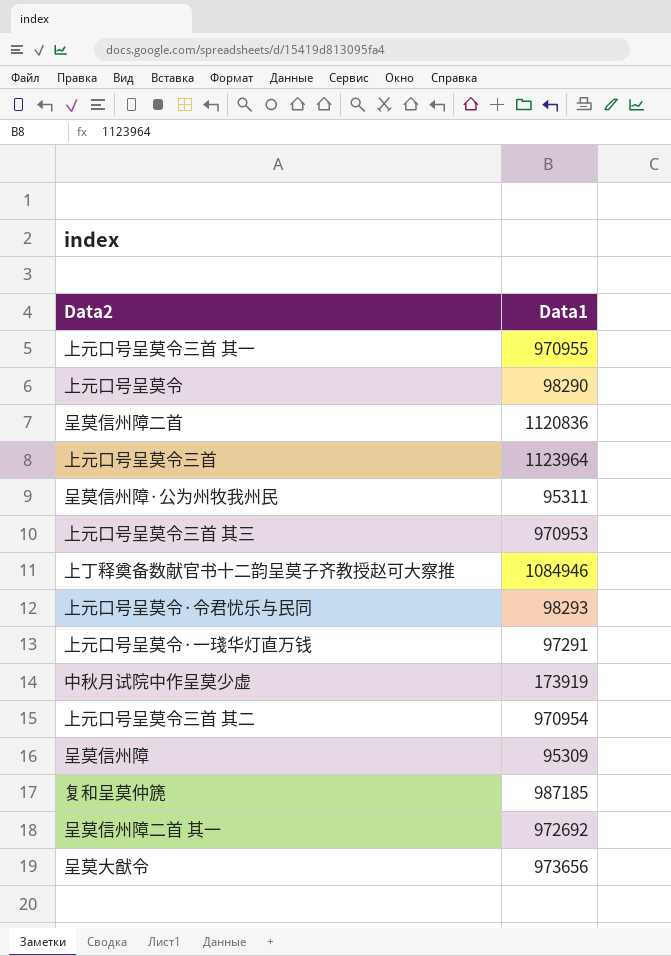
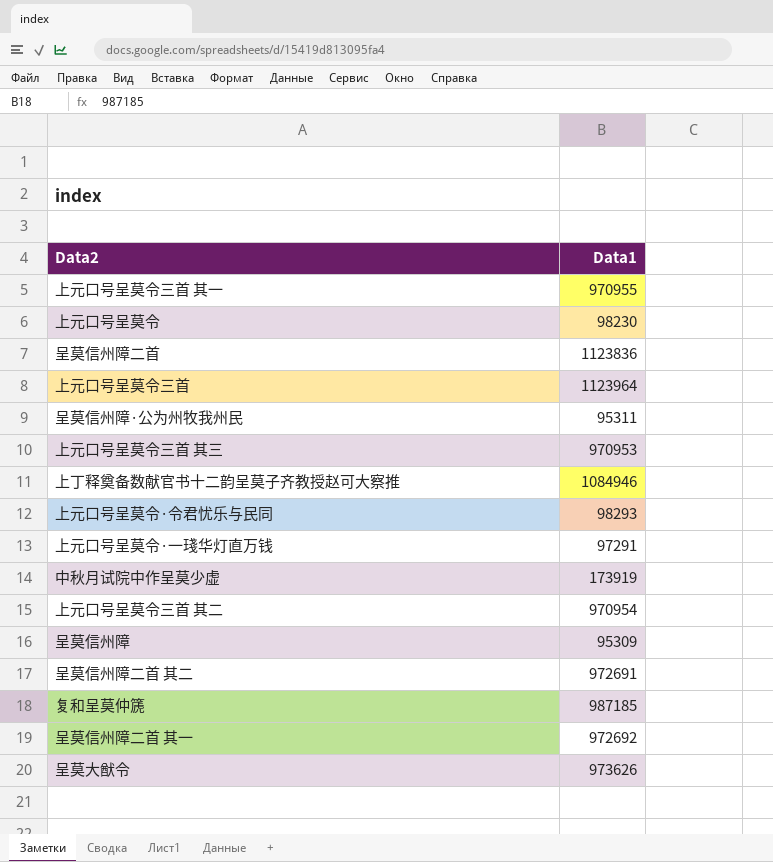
上元口号呈莫令 | Data1: 98290 -> 98230
呈莫信州障二首 | Data1: 1120836 -> 1123836
row 呈莫信州障二首 其二: none -> 972691
呈莫大猷令 | Data1: 973656 -> 973626

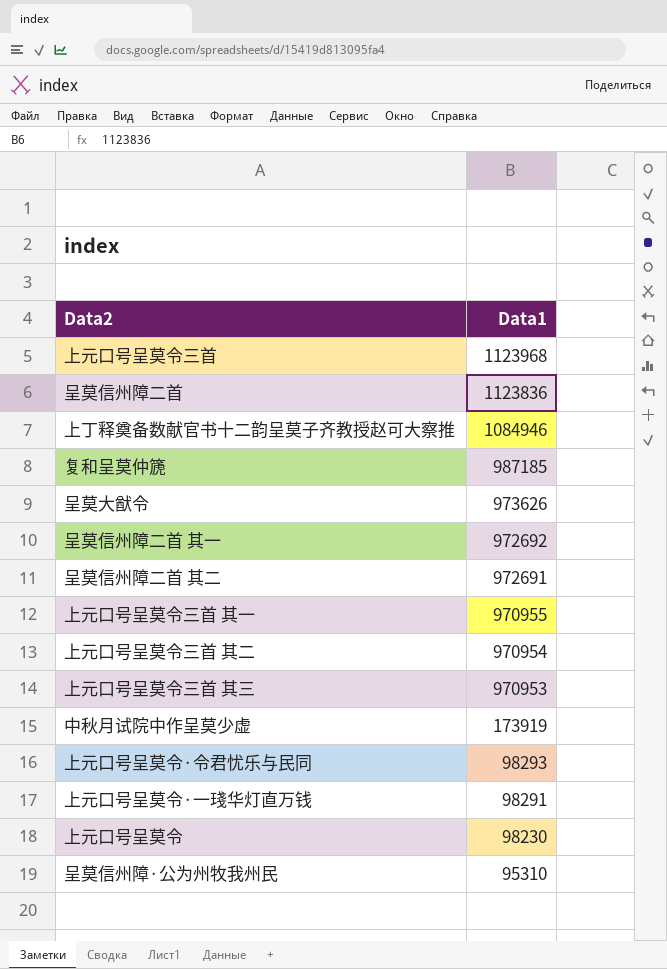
row order: none -> Data1 descending
row 呈莫信州障: 95309 -> none
上元口号呈莫令三首 | Data1: 1123964 -> 1123968
上元口号呈莫令·一琖华灯直万钱 | Data1: 97291 -> 98291
呈莫信州障·公为州牧我州民 | Data1: 95311 -> 95310

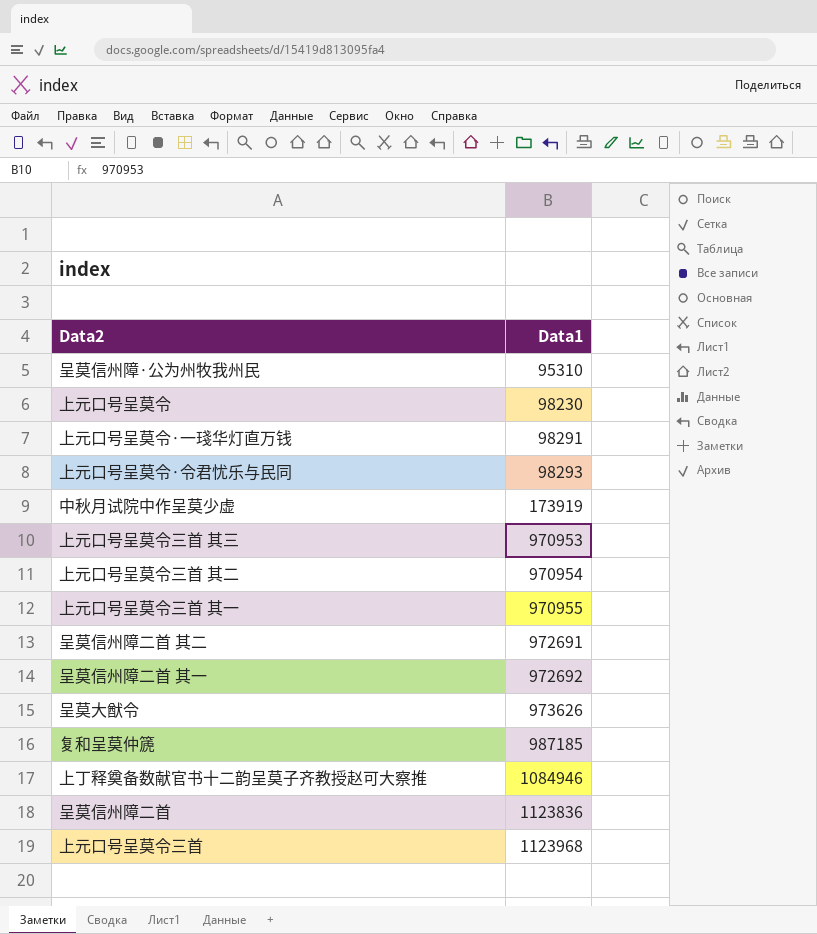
row order: Data1 descending -> Data1 ascending

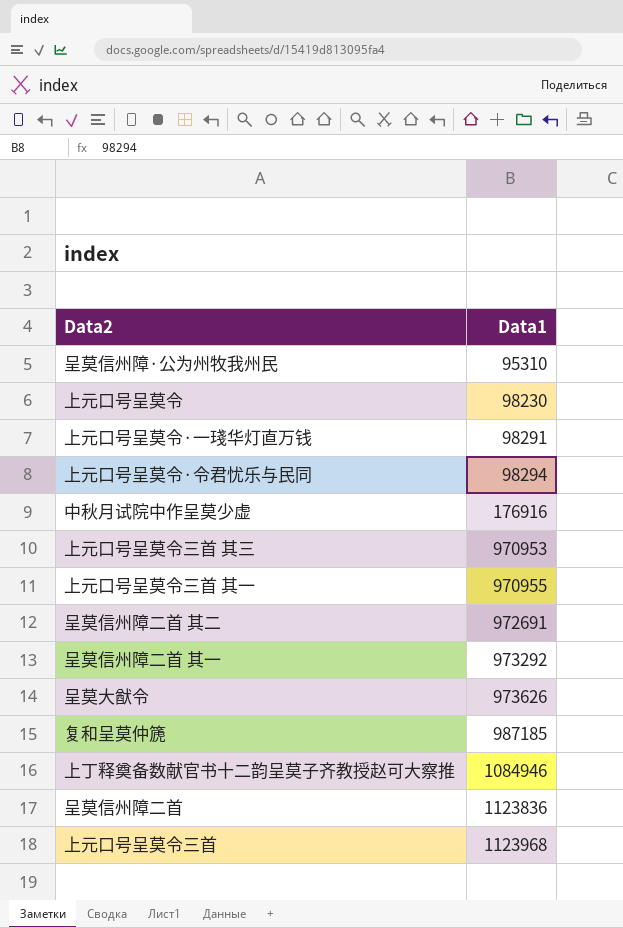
row 上元口号呈莫令三首 其二: 970954 -> none
上元口号呈莫令·令君忧乐与民同 | Data1: 98293 -> 98294
中秋月试院中作呈莫少虚 | Data1: 173919 -> 176916
呈莫信州障二首 其一 | Data1: 972692 -> 973292

